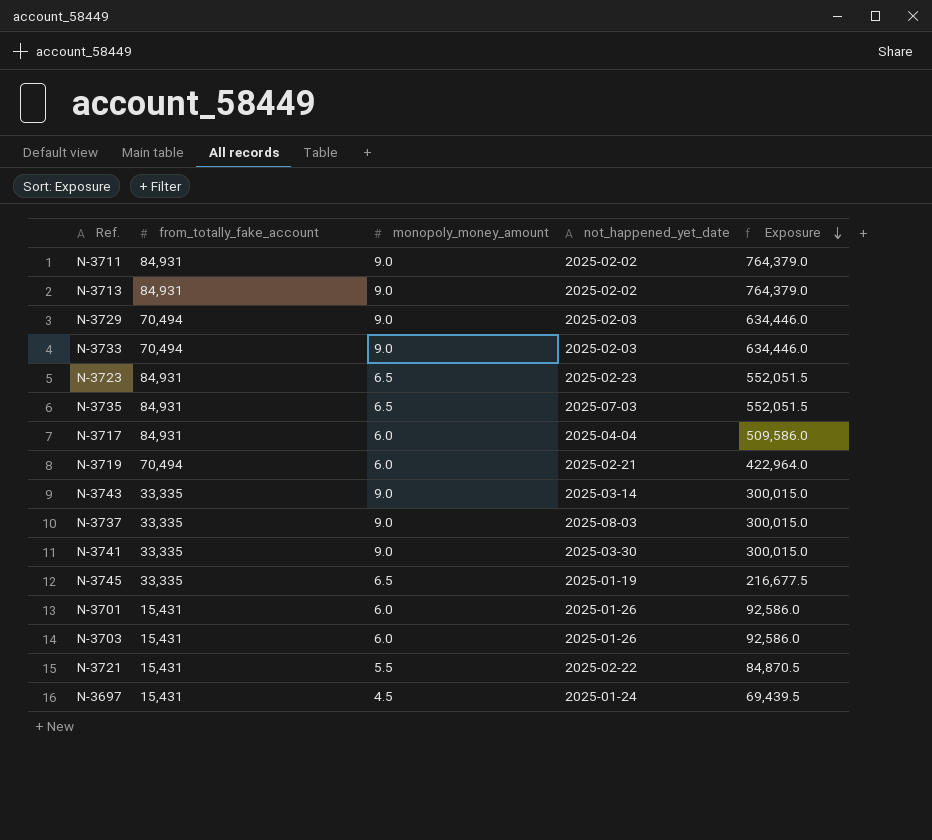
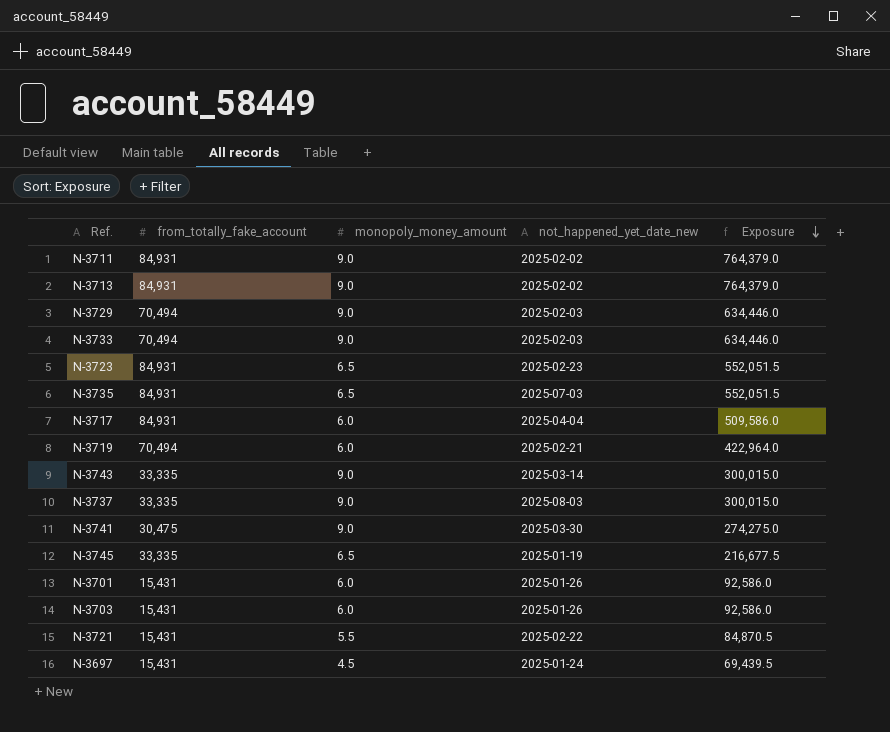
column name: not_happened_yet_date -> not_happened_yet_date_new
N-3741 | from_totally_fake_account: 33,335 -> 30,475
N-3741 | Exposure: 300,015.0 -> 274,275.0

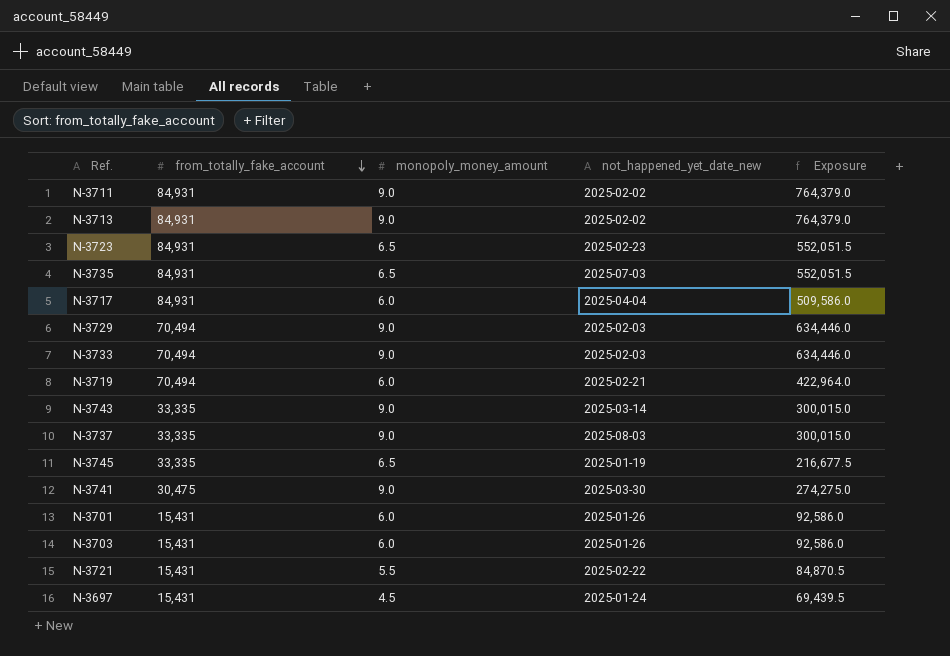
row order: Exposure descending -> from_totally_fake_account descending

